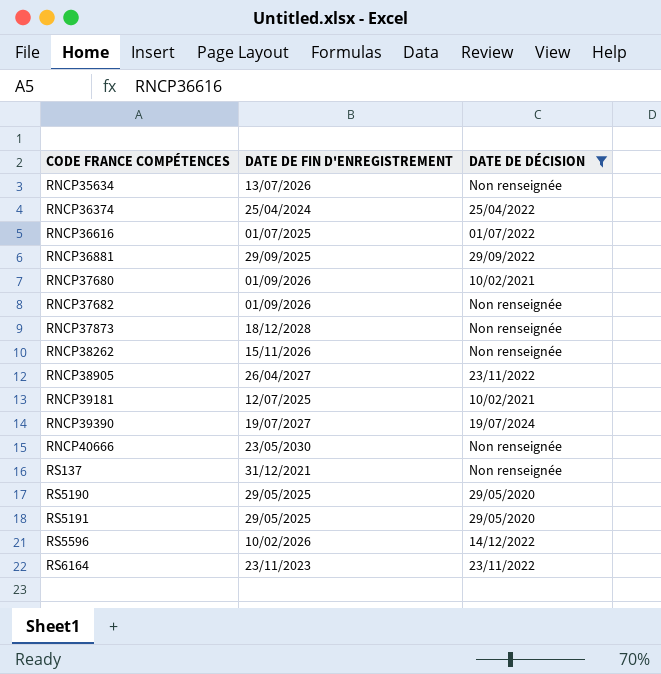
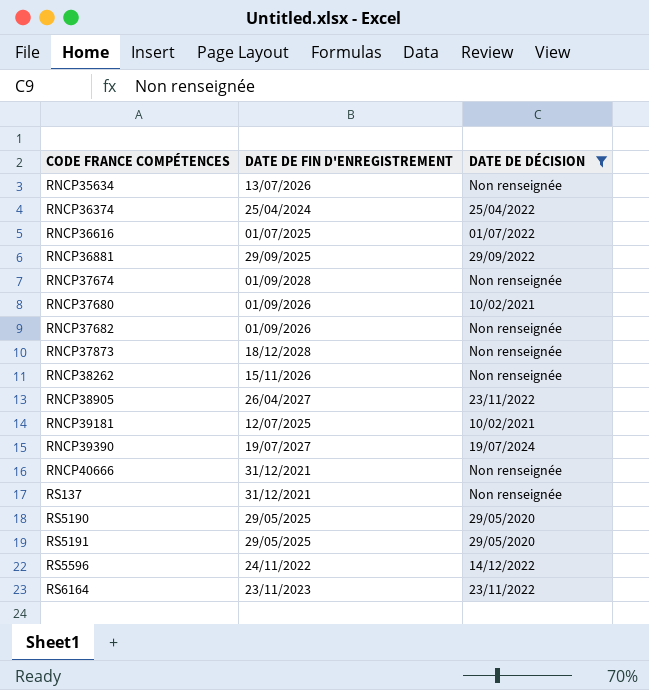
row RNCP37674: none -> 01/09/2028 | Non renseignée
RNCP40666 | DATE DE FIN D'ENREGISTREMENT: 23/05/2030 -> 31/12/2021
RS5596 | DATE DE FIN D'ENREGISTREMENT: 10/02/2026 -> 24/11/2022

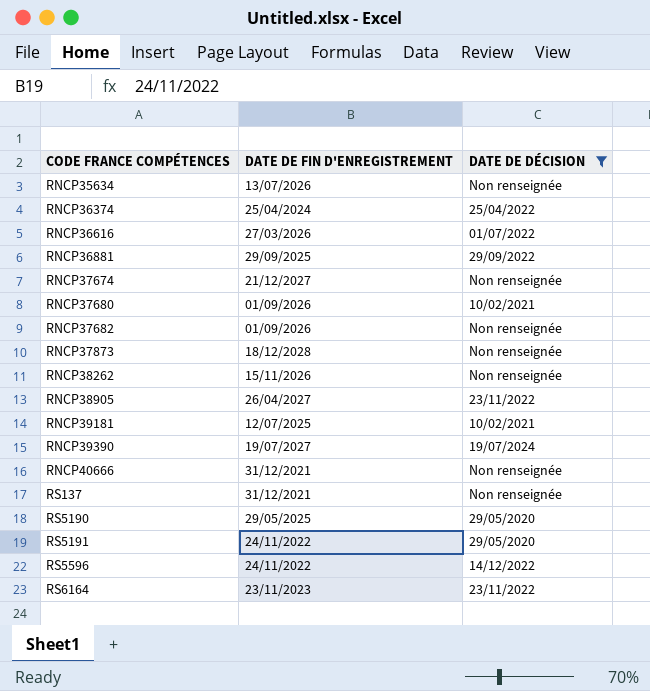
RNCP36616 | DATE DE FIN D'ENREGISTREMENT: 01/07/2025 -> 27/03/2026
RNCP37674 | DATE DE FIN D'ENREGISTREMENT: 01/09/2028 -> 21/12/2027
RS5191 | DATE DE FIN D'ENREGISTREMENT: 29/05/2025 -> 24/11/2022

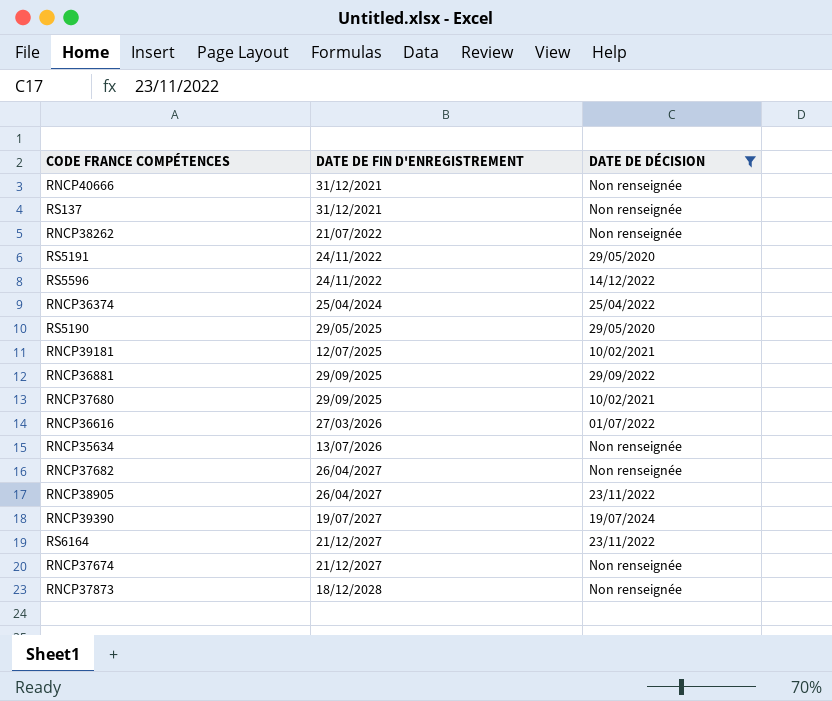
row order: CODE FRANCE COMPÉTENCES ascending -> DATE DE FIN D'ENREGISTREMENT ascending
RNCP38262 | DATE DE FIN D'ENREGISTREMENT: 15/11/2026 -> 21/07/2022
RNCP37680 | DATE DE FIN D'ENREGISTREMENT: 01/09/2026 -> 29/09/2025
RNCP37682 | DATE DE FIN D'ENREGISTREMENT: 01/09/2026 -> 26/04/2027
RS6164 | DATE DE FIN D'ENREGISTREMENT: 23/11/2023 -> 21/12/2027

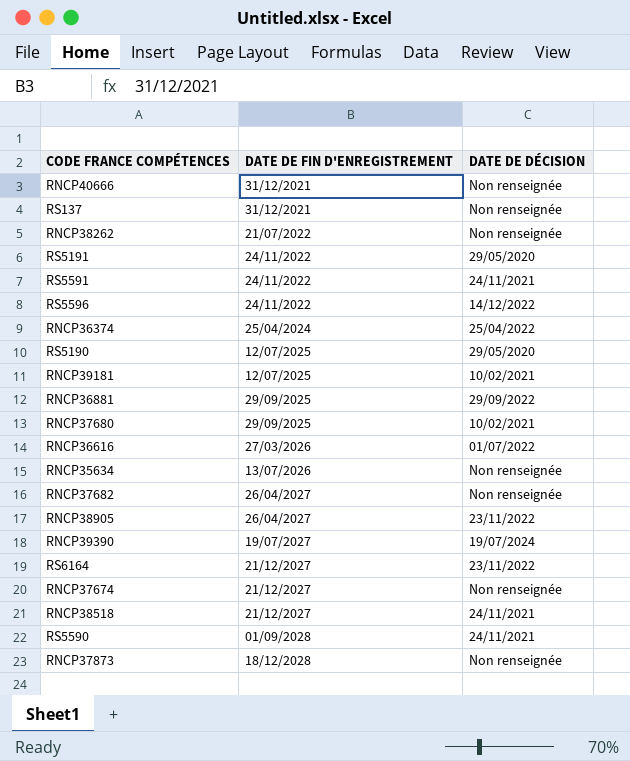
filter: DATE DE DÉCISION != 24/11/2021 -> none
RS5190 | DATE DE FIN D'ENREGISTREMENT: 29/05/2025 -> 12/07/2025

